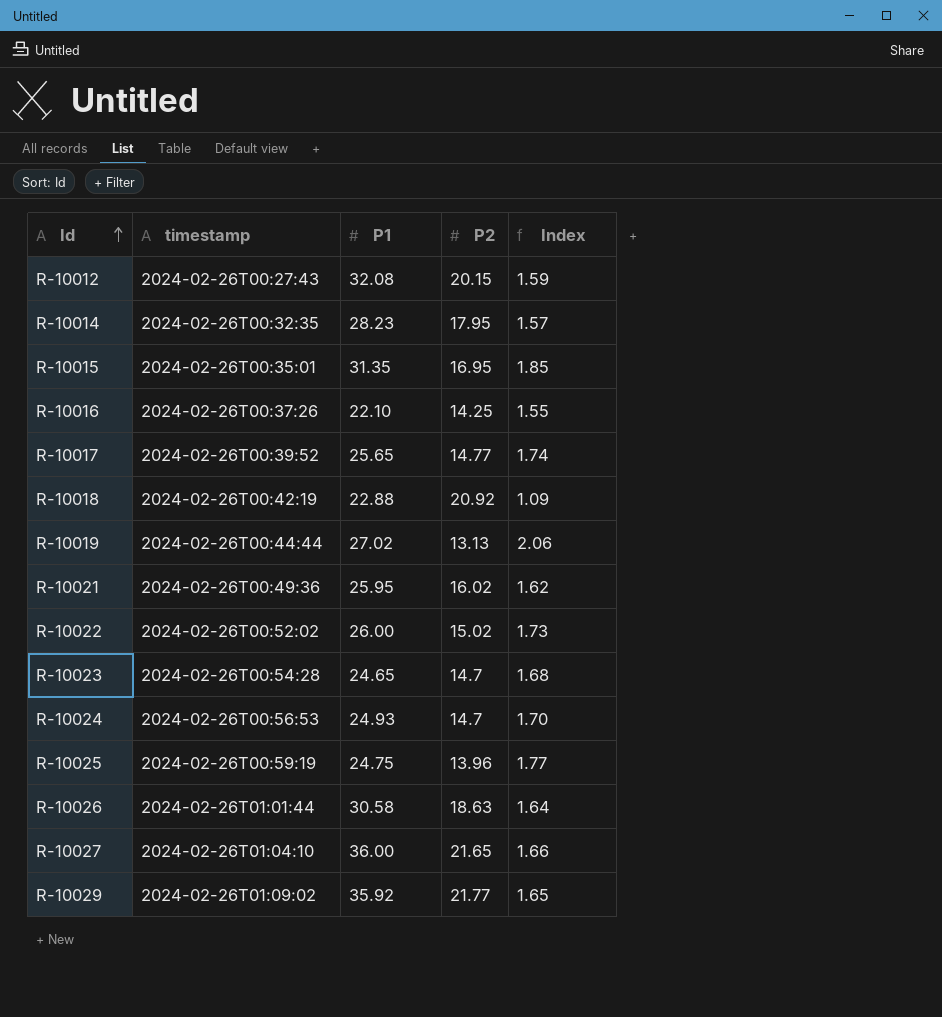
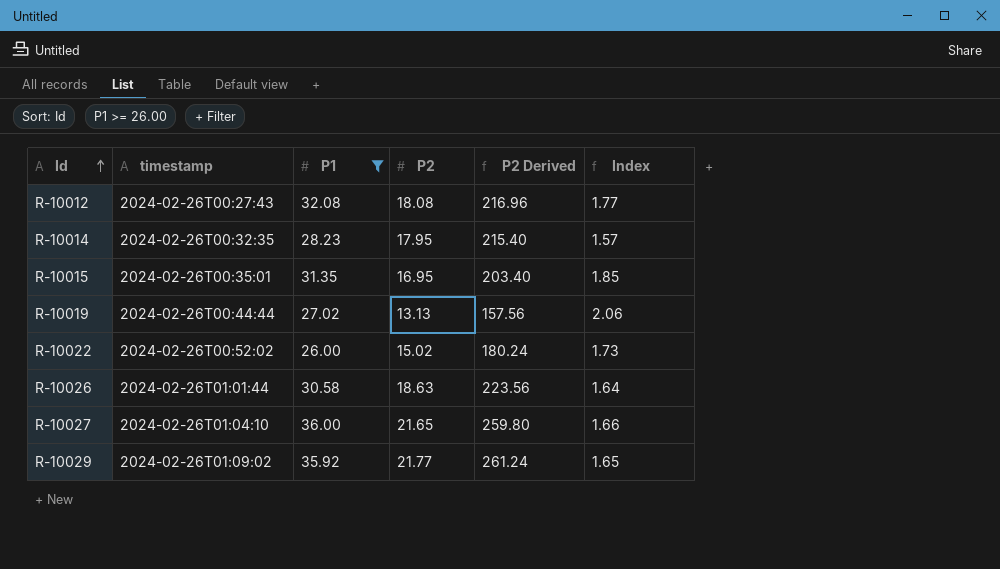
filter: none -> P1 >= 26.00
column P2 Derived | formula: none -> [P2] * 12
R-10012 | P2: 20.15 -> 18.08
R-10012 | Index: 1.59 -> 1.77

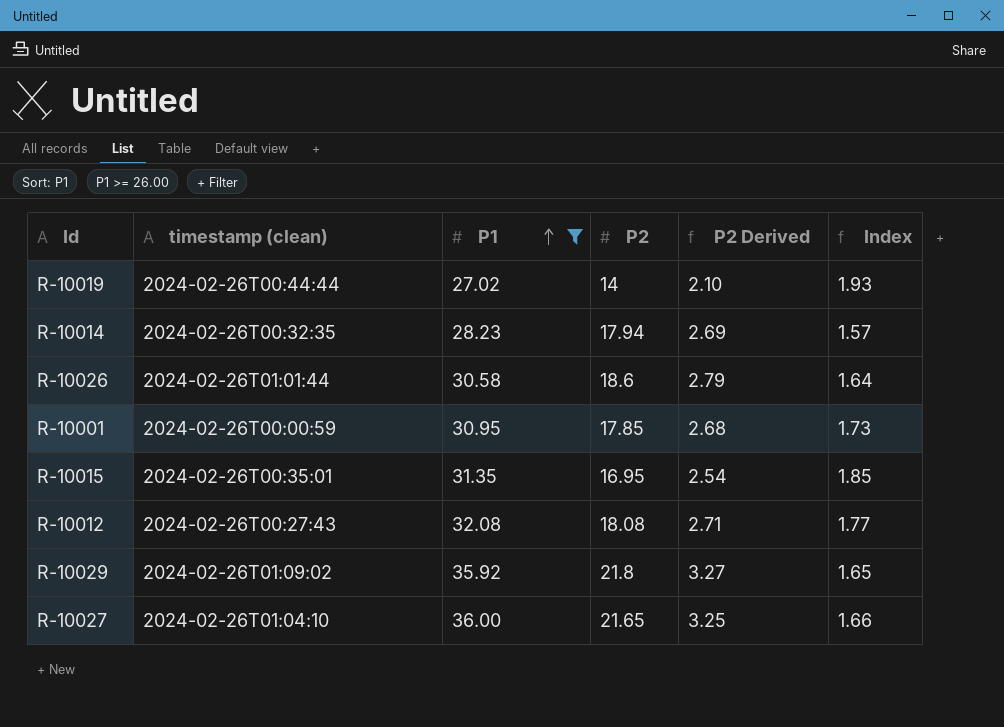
row order: Id ascending -> P1 ascending
column name: timestamp -> timestamp (clean)
column P2 Derived | formula: [P2] * 12 -> [P2] * 0.15
row R-10022: 2024-02-26T00:52:02 | 26.00 | 15.02 | 180.24 | 1.73 -> none
R-10019 | P2: 13.13 -> 14
R-10019 | Index: 2.06 -> 1.93
R-10014 | P2: 17.95 -> 17.94
R-10026 | P2: 18.63 -> 18.6
row R-10001: none -> 2024-02-26T00:00:59 | 30.95 | 17.85 | 2.68 | 1.73
R-10029 | P2: 21.77 -> 21.8

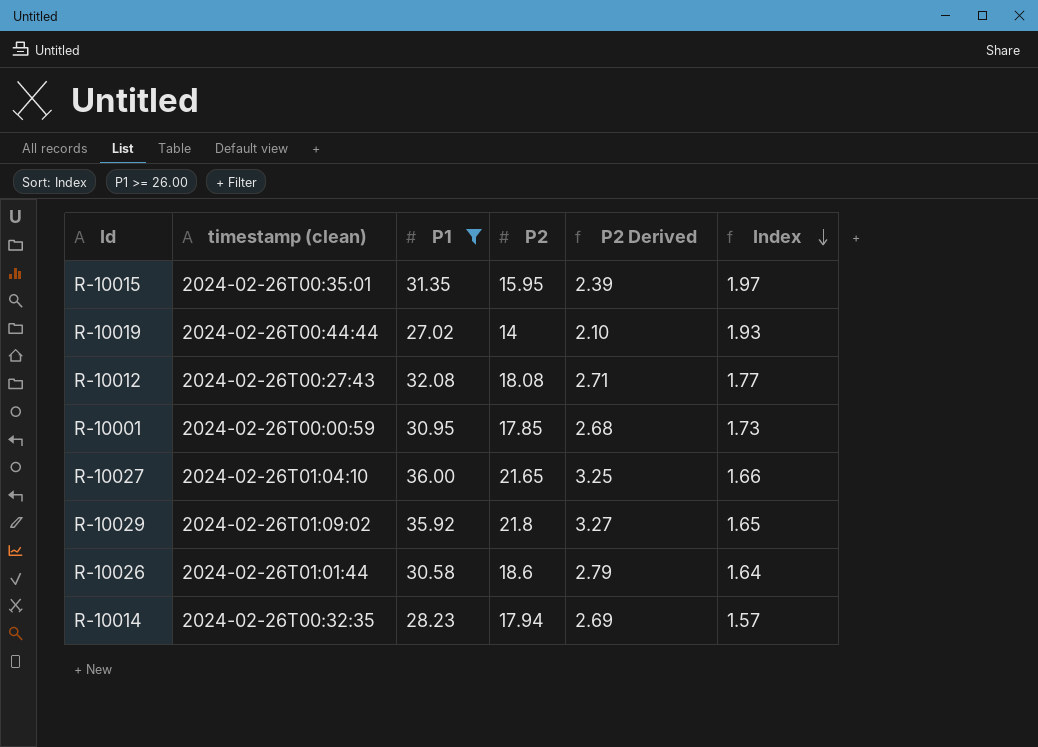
row order: P1 ascending -> Index descending
R-10015 | P2: 16.95 -> 15.95
R-10015 | P2 Derived: 2.54 -> 2.39
R-10015 | Index: 1.85 -> 1.97

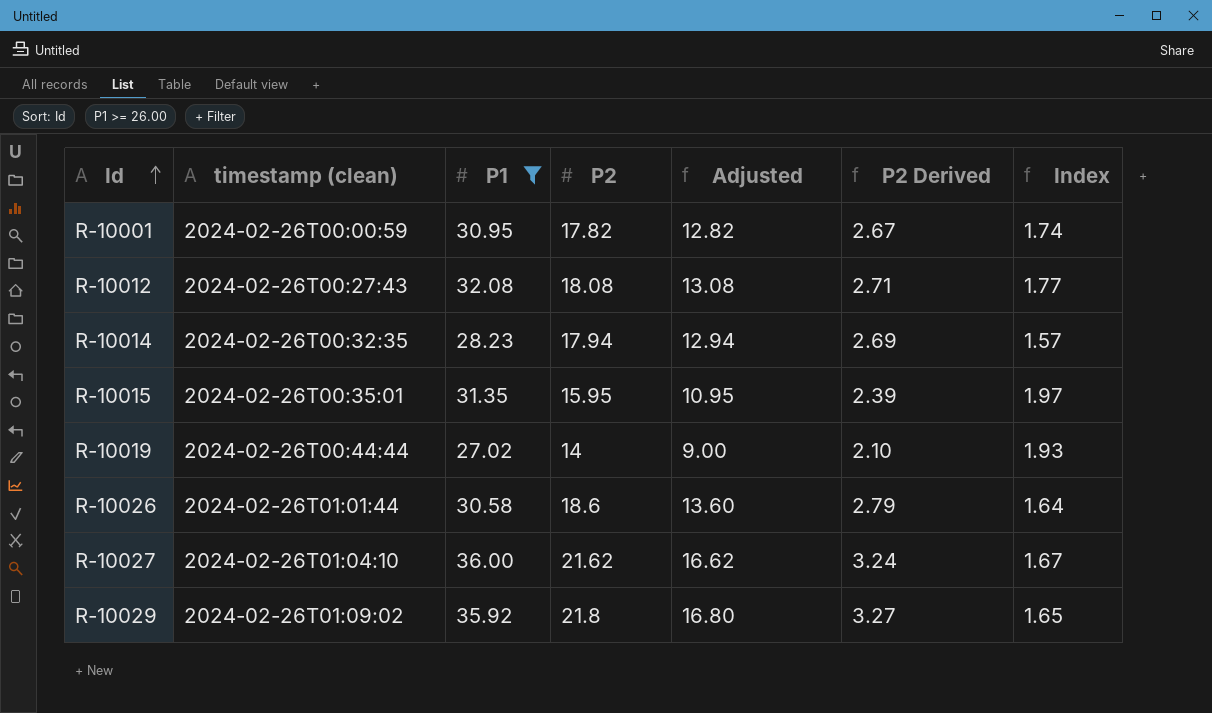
row order: Index descending -> Id ascending
column Adjusted | formula: none -> [P2] - 5
R-10001 | P2: 17.85 -> 17.82
R-10001 | P2 Derived: 2.68 -> 2.67
R-10001 | Index: 1.73 -> 1.74
R-10027 | P2: 21.65 -> 21.62
R-10027 | P2 Derived: 3.25 -> 3.24
R-10027 | Index: 1.66 -> 1.67

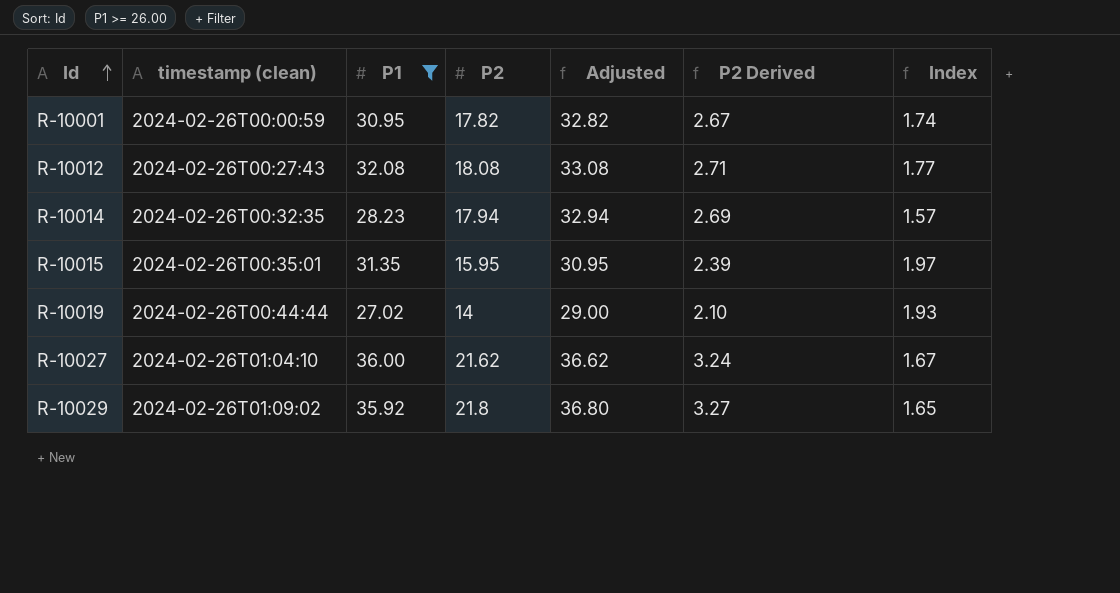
column Adjusted | formula: [P2] - 5 -> [P2] + 15
row R-10026: 2024-02-26T01:01:44 | 30.58 | 18.6 | 13.60 | 2.79 | 1.64 -> none

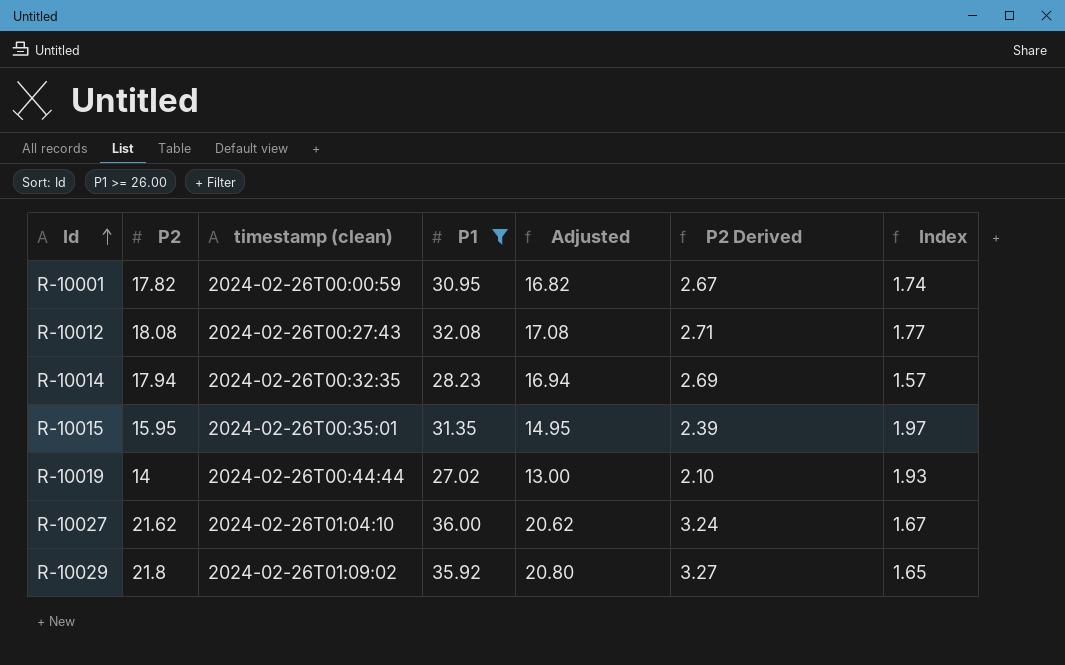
column P2 | position: 4 -> 2
column Adjusted | formula: [P2] + 15 -> [P2] - 1

